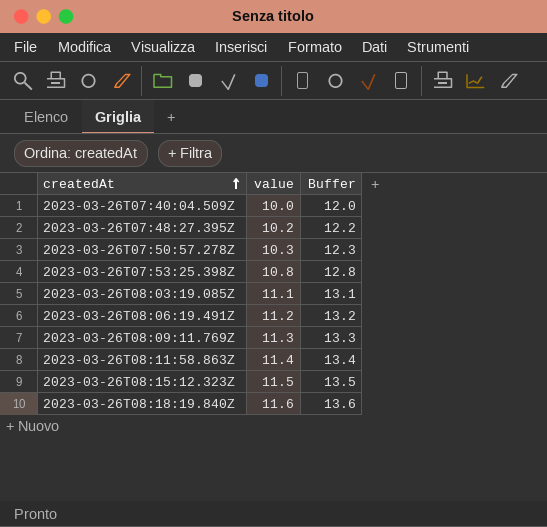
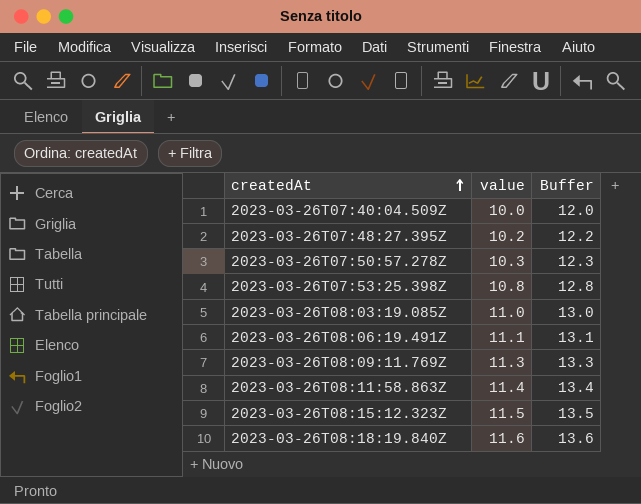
2023-03-26T08:03:19.085Z | value: 11.1 -> 11.0
2023-03-26T08:03:19.085Z | Buffer: 13.1 -> 13.0
2023-03-26T08:06:19.491Z | value: 11.2 -> 11.1
2023-03-26T08:06:19.491Z | Buffer: 13.2 -> 13.1

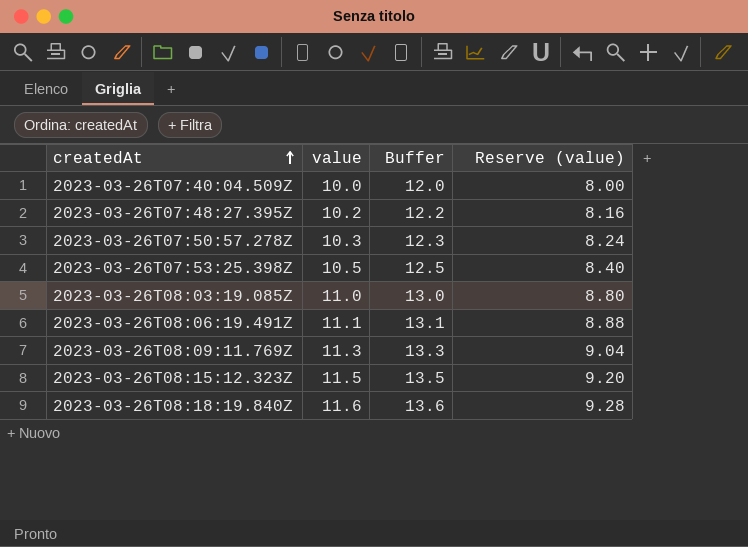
column Reserve (value) | formula: none -> [value] * 0.8
row 2023-03-26T08:11:58.863Z: 11.4 | 13.4 -> none
2023-03-26T07:53:25.398Z | value: 10.8 -> 10.5
2023-03-26T07:53:25.398Z | Buffer: 12.8 -> 12.5

